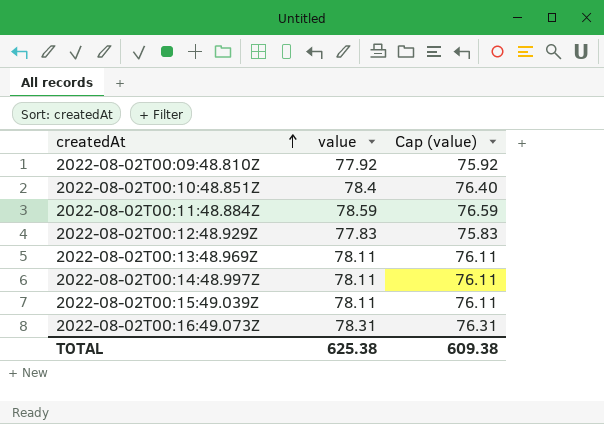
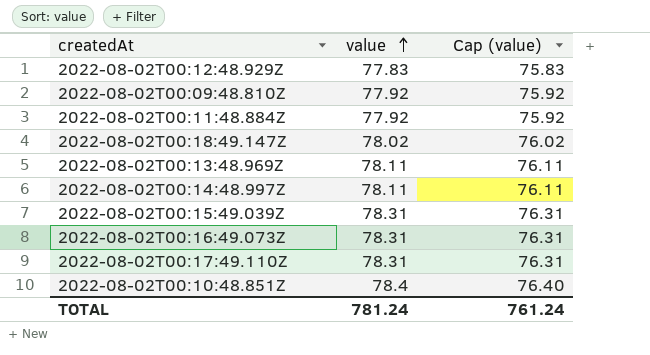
row order: createdAt ascending -> value ascending
2022-08-02T00:11:48.884Z | value: 78.59 -> 77.92
2022-08-02T00:11:48.884Z | Cap (value): 76.59 -> 75.92
row 2022-08-02T00:18:49.147Z: none -> 78.02 | 76.02
2022-08-02T00:15:49.039Z | value: 78.11 -> 78.31
2022-08-02T00:15:49.039Z | Cap (value): 76.11 -> 76.31
row 2022-08-02T00:17:49.110Z: none -> 78.31 | 76.31
TOTAL | value: 625.38 -> 781.24
TOTAL | Cap (value): 609.38 -> 761.24

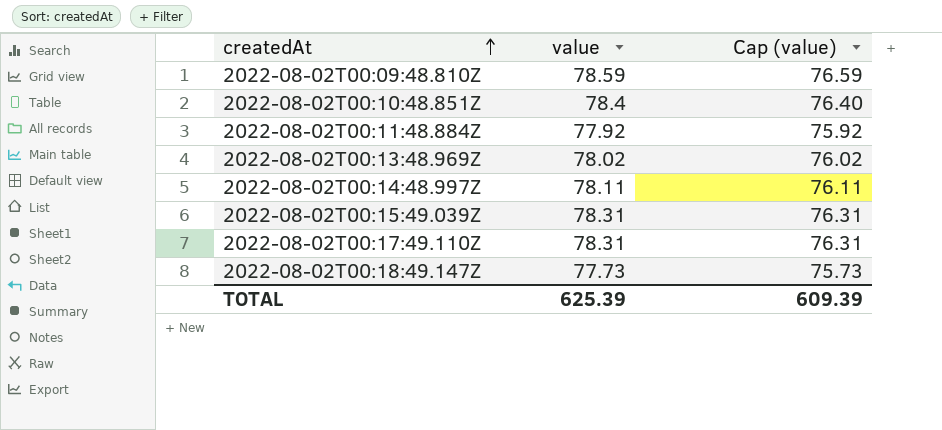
row order: value ascending -> createdAt ascending
row 2022-08-02T00:12:48.929Z: 77.83 | 75.83 -> none
row 2022-08-02T00:16:49.073Z: 78.31 | 76.31 -> none
2022-08-02T00:09:48.810Z | value: 77.92 -> 78.59
2022-08-02T00:09:48.810Z | Cap (value): 75.92 -> 76.59
2022-08-02T00:13:48.969Z | value: 78.11 -> 78.02
2022-08-02T00:13:48.969Z | Cap (value): 76.11 -> 76.02
2022-08-02T00:18:49.147Z | value: 78.02 -> 77.73
2022-08-02T00:18:49.147Z | Cap (value): 76.02 -> 75.73
TOTAL | value: 781.24 -> 625.39
TOTAL | Cap (value): 761.24 -> 609.39

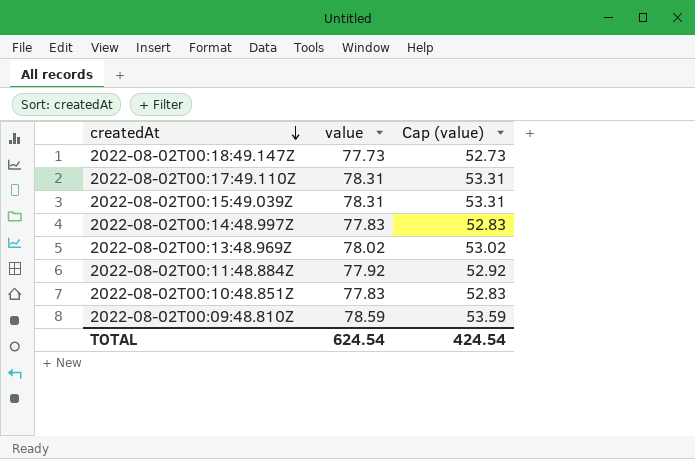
row order: createdAt ascending -> createdAt descending
column Cap (value) | formula: [value] - 2 -> [value] - 25
2022-08-02T00:14:48.997Z | value: 78.11 -> 77.83
2022-08-02T00:10:48.851Z | value: 78.4 -> 77.83
TOTAL | value: 625.39 -> 624.54
TOTAL | Cap (value): 609.39 -> 424.54

